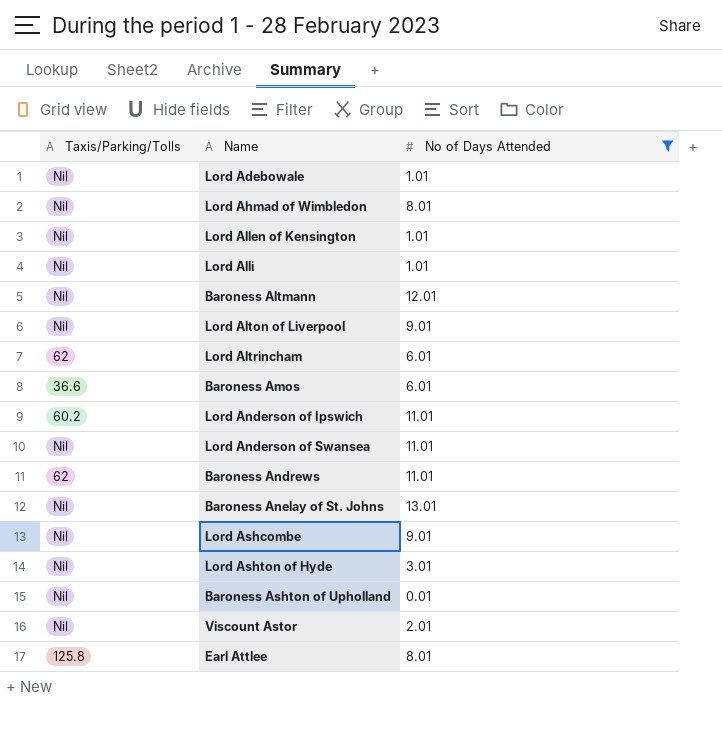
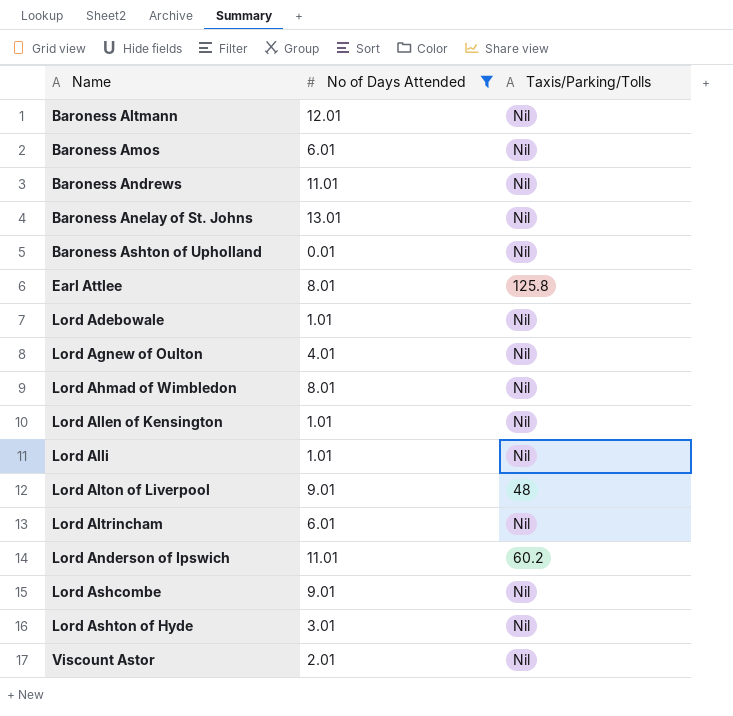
row order: none -> Name ascending
column Taxis/Parking/Tolls | position: 1 -> 3
row Lord Anderson of Swansea: Nil | 11.01 -> none
Baroness Amos | Taxis/Parking/Tolls: 36.6 -> Nil
Baroness Andrews | Taxis/Parking/Tolls: 62 -> Nil
row Lord Agnew of Oulton: none -> 4.01 | Nil
Lord Alton of Liverpool | Taxis/Parking/Tolls: Nil -> 48
Lord Altrincham | Taxis/Parking/Tolls: 62 -> Nil

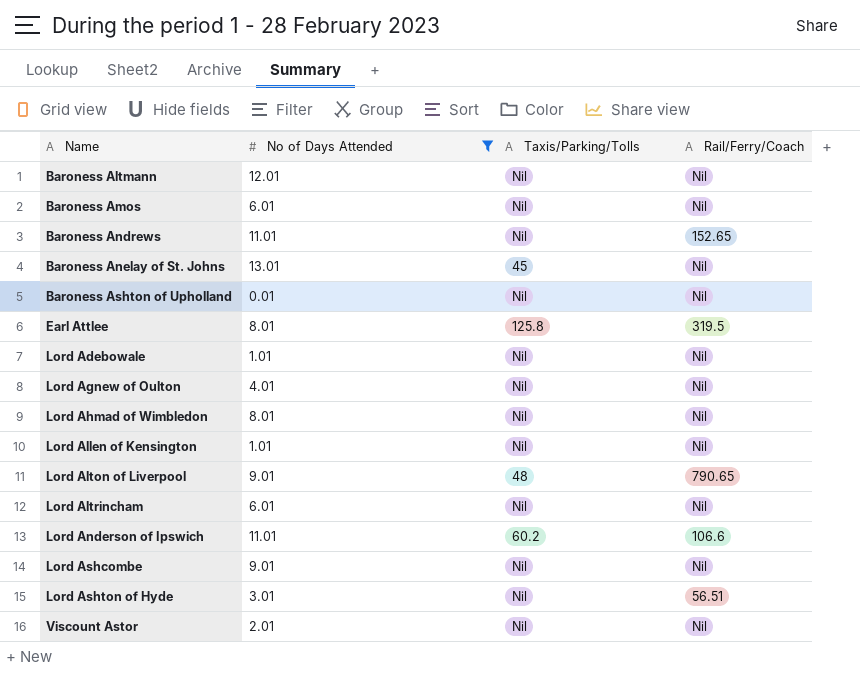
column Rail/Ferry/Coach | position: none -> 4
row Lord Alli: 1.01 | Nil -> none
Baroness Anelay of St. Johns | Taxis/Parking/Tolls: Nil -> 45

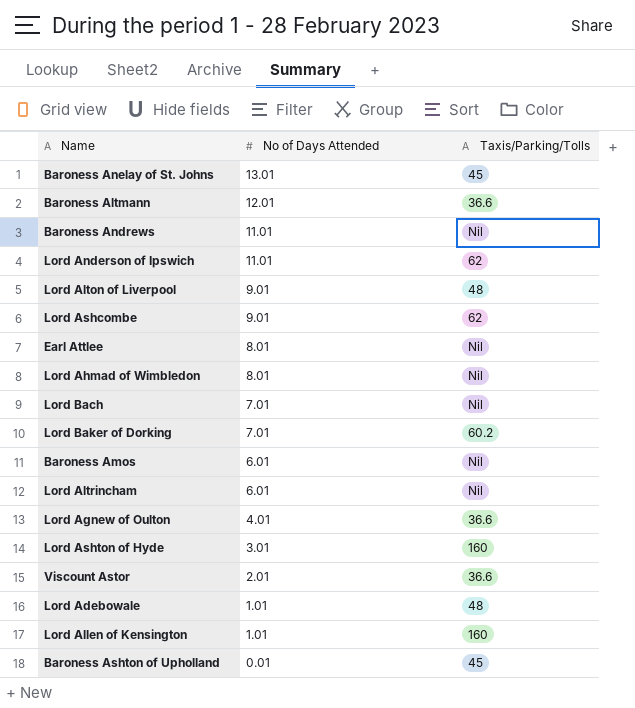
filter: No of Days Attended != 7.01 -> none
row order: Name ascending -> No of Days Attended descending
column Rail/Ferry/Coach | position: 4 -> none
Baroness Altmann | Taxis/Parking/Tolls: Nil -> 36.6
Lord Anderson of Ipswich | Taxis/Parking/Tolls: 60.2 -> 62
Lord Ashcombe | Taxis/Parking/Tolls: Nil -> 62
Earl Attlee | Taxis/Parking/Tolls: 125.8 -> Nil
Lord Agnew of Oulton | Taxis/Parking/Tolls: Nil -> 36.6
Lord Ashton of Hyde | Taxis/Parking/Tolls: Nil -> 160
Viscount Astor | Taxis/Parking/Tolls: Nil -> 36.6
Lord Adebowale | Taxis/Parking/Tolls: Nil -> 48
Lord Allen of Kensington | Taxis/Parking/Tolls: Nil -> 160
Baroness Ashton of Upholland | Taxis/Parking/Tolls: Nil -> 45

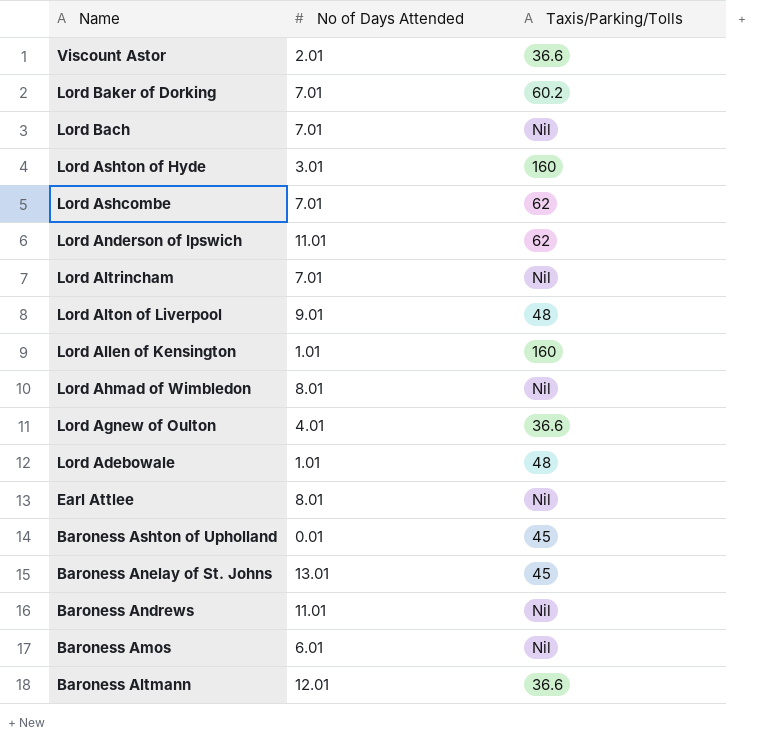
row order: No of Days Attended descending -> Name descending
Lord Ashcombe | No of Days Attended: 9.01 -> 7.01
Lord Altrincham | No of Days Attended: 6.01 -> 7.01

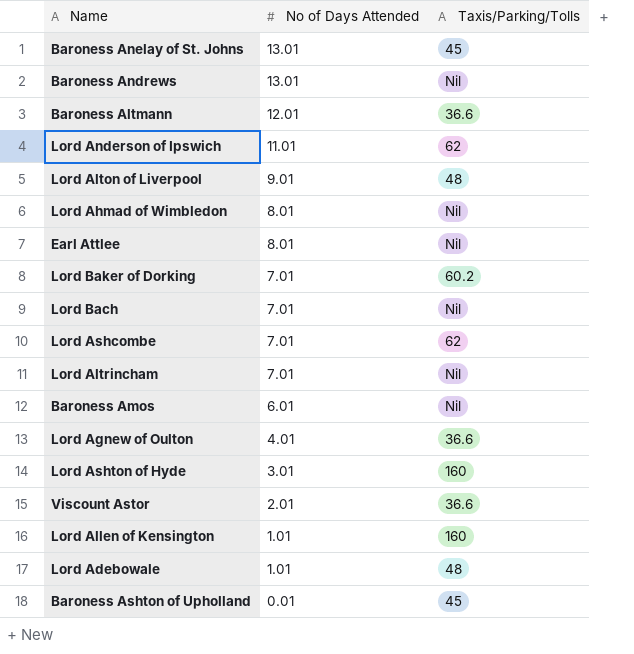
row order: Name descending -> No of Days Attended descending
Baroness Andrews | No of Days Attended: 11.01 -> 13.01

